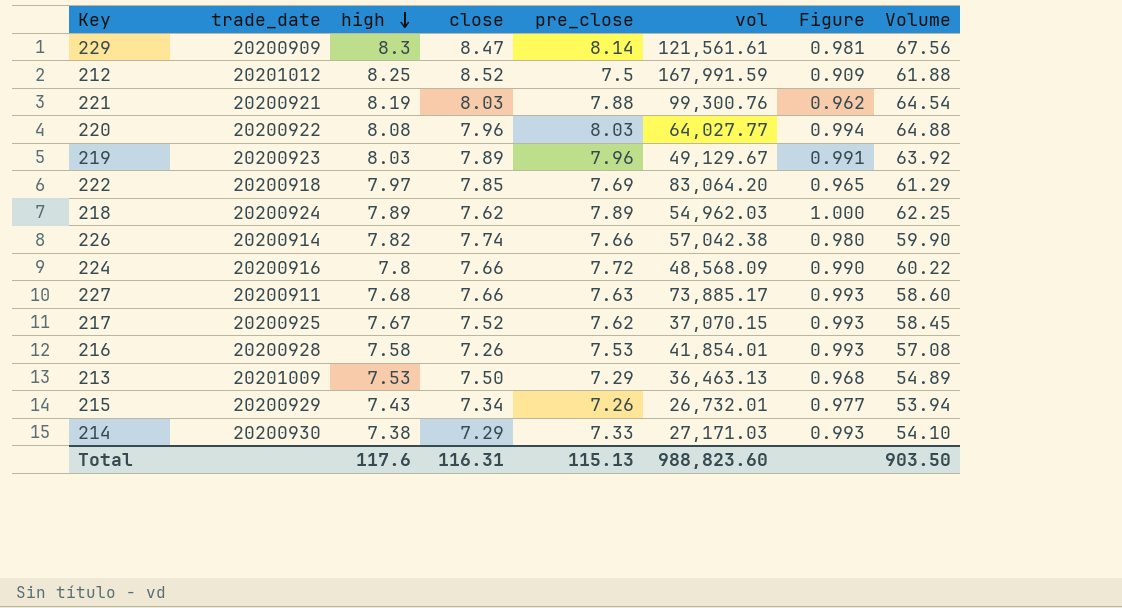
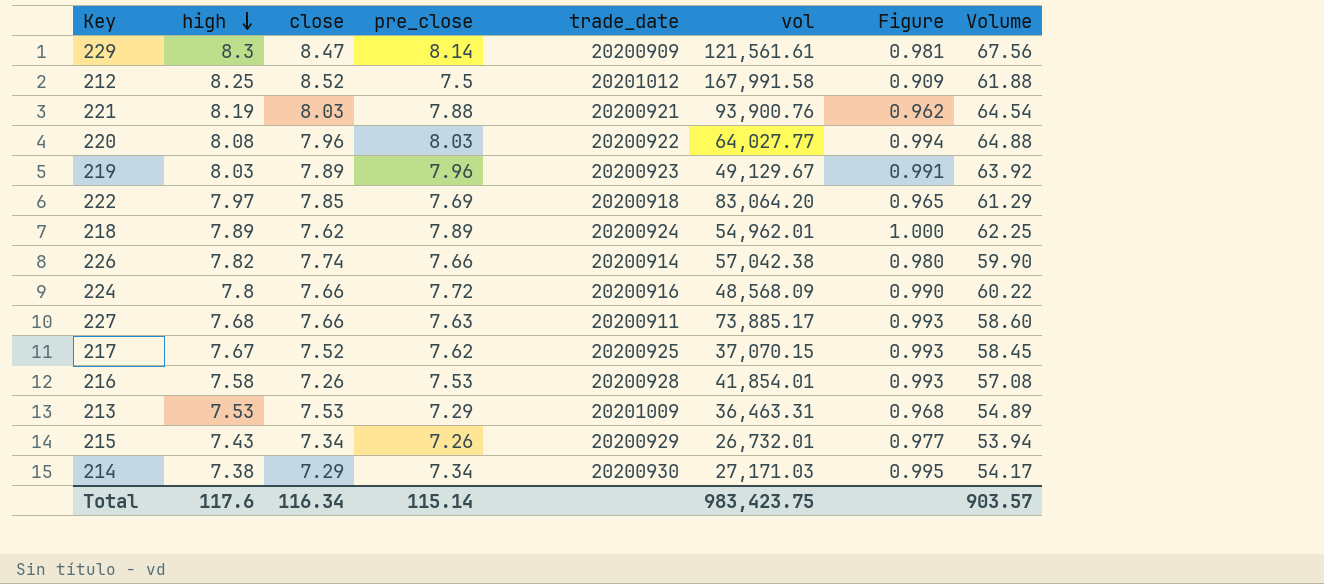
column trade_date | position: 2 -> 5
212 | vol: 167,991.59 -> 167,991.58
221 | vol: 99,300.76 -> 93,900.76
218 | vol: 54,962.03 -> 54,962.01
213 | close: 7.50 -> 7.53
213 | vol: 36,463.13 -> 36,463.31
214 | pre_close: 7.33 -> 7.34
214 | Figure: 0.993 -> 0.995
214 | Volume: 54.10 -> 54.17
Total | close: 116.31 -> 116.34
Total | pre_close: 115.13 -> 115.14
Total | vol: 988,823.60 -> 983,423.75
Total | Volume: 903.50 -> 903.57

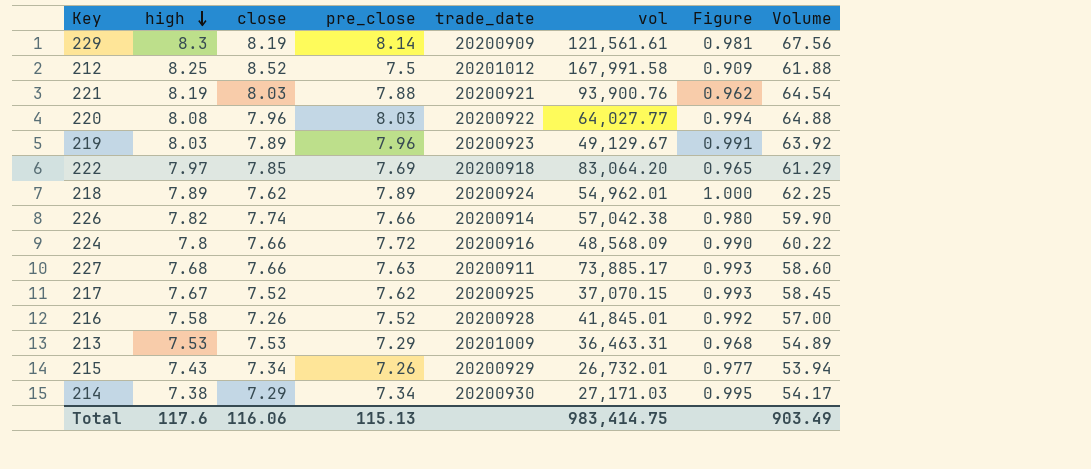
229 | close: 8.47 -> 8.19
216 | pre_close: 7.53 -> 7.52
216 | vol: 41,854.01 -> 41,845.01
216 | Figure: 0.993 -> 0.992
216 | Volume: 57.08 -> 57.00
Total | close: 116.34 -> 116.06
Total | pre_close: 115.14 -> 115.13
Total | vol: 983,423.75 -> 983,414.75
Total | Volume: 903.57 -> 903.49

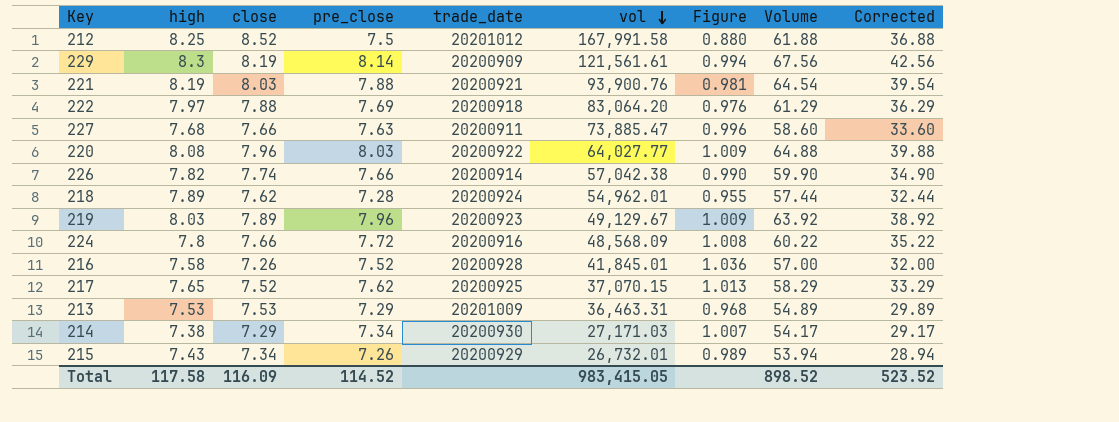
row order: high descending -> vol descending
column Figure | formula: [pre_close] / [high] -> [pre_close] / [close]
column Corrected | formula: none -> [Volume] - 25
222 | close: 7.85 -> 7.88
227 | vol: 73,885.17 -> 73,885.47
218 | pre_close: 7.89 -> 7.28
218 | Volume: 62.25 -> 57.44
217 | high: 7.67 -> 7.65
217 | Volume: 58.45 -> 58.29
Total | high: 117.6 -> 117.58
Total | close: 116.06 -> 116.09
Total | pre_close: 115.13 -> 114.52
Total | vol: 983,414.75 -> 983,415.05
Total | Volume: 903.49 -> 898.52

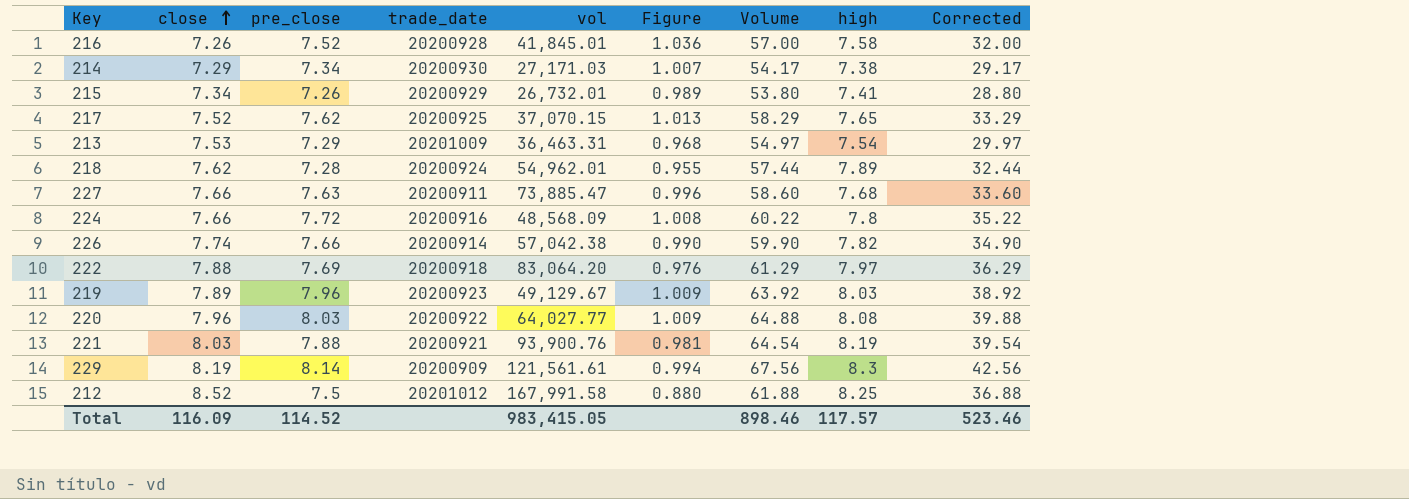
row order: vol descending -> close ascending
column high | position: 2 -> 8
215 | Volume: 53.94 -> 53.80
215 | high: 7.43 -> 7.41
215 | Corrected: 28.94 -> 28.80
213 | Volume: 54.89 -> 54.97
213 | high: 7.53 -> 7.54
213 | Corrected: 29.89 -> 29.97
Total | Volume: 898.52 -> 898.46
Total | high: 117.58 -> 117.57
Total | Corrected: 523.52 -> 523.46

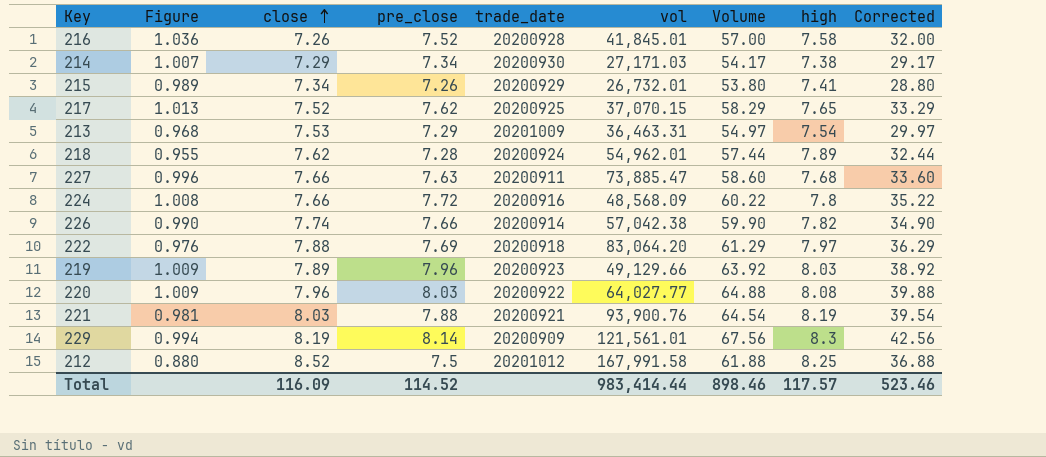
column Figure | position: 6 -> 2
219 | vol: 49,129.67 -> 49,129.66
229 | vol: 121,561.61 -> 121,561.01
Total | vol: 983,415.05 -> 983,414.44

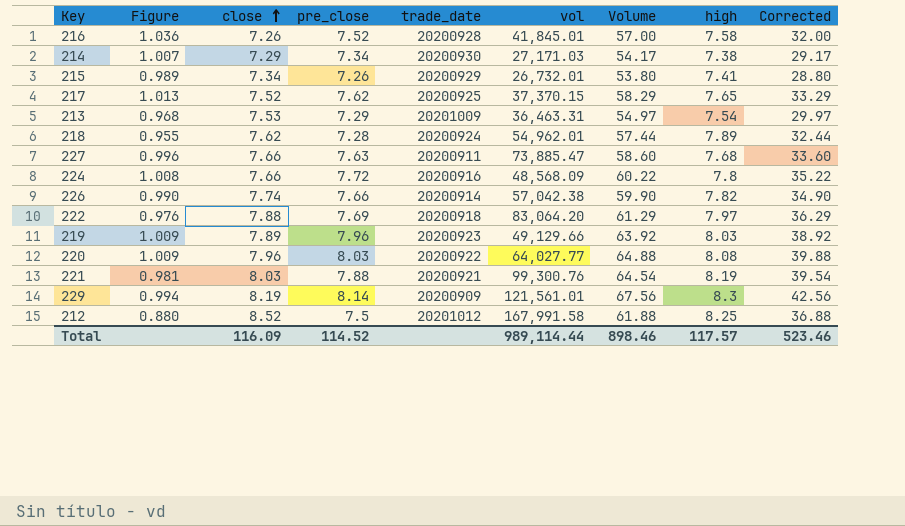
217 | vol: 37,070.15 -> 37,370.15
221 | vol: 93,900.76 -> 99,300.76
Total | vol: 983,414.44 -> 989,114.44

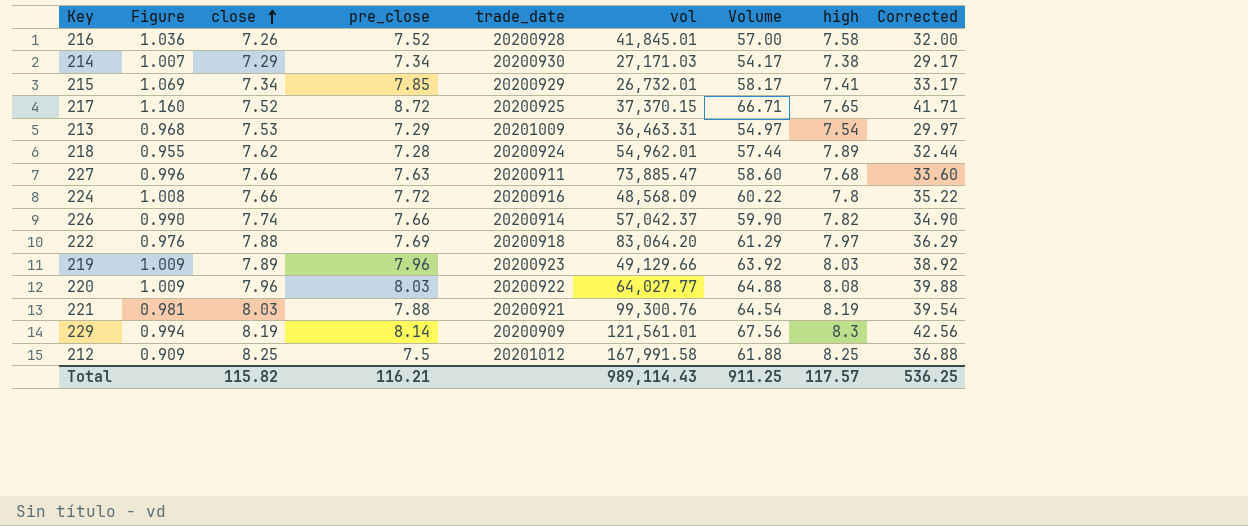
215 | Figure: 0.989 -> 1.069
215 | pre_close: 7.26 -> 7.85
215 | Volume: 53.80 -> 58.17
215 | Corrected: 28.80 -> 33.17
217 | Figure: 1.013 -> 1.160
217 | pre_close: 7.62 -> 8.72
217 | Volume: 58.29 -> 66.71
217 | Corrected: 33.29 -> 41.71
226 | vol: 57,042.38 -> 57,042.37
212 | Figure: 0.880 -> 0.909
212 | close: 8.52 -> 8.25
Total | close: 116.09 -> 115.82
Total | pre_close: 114.52 -> 116.21
Total | vol: 989,114.44 -> 989,114.43
Total | Volume: 898.46 -> 911.25
Total | Corrected: 523.46 -> 536.25

